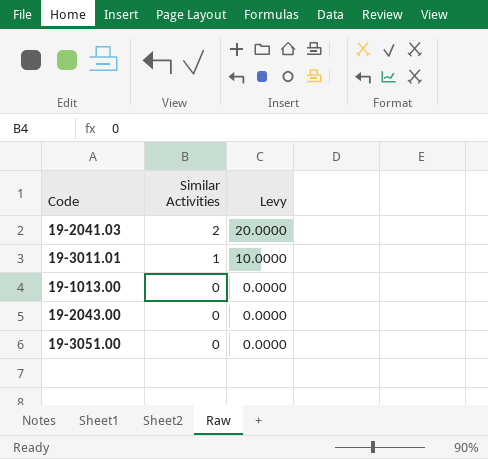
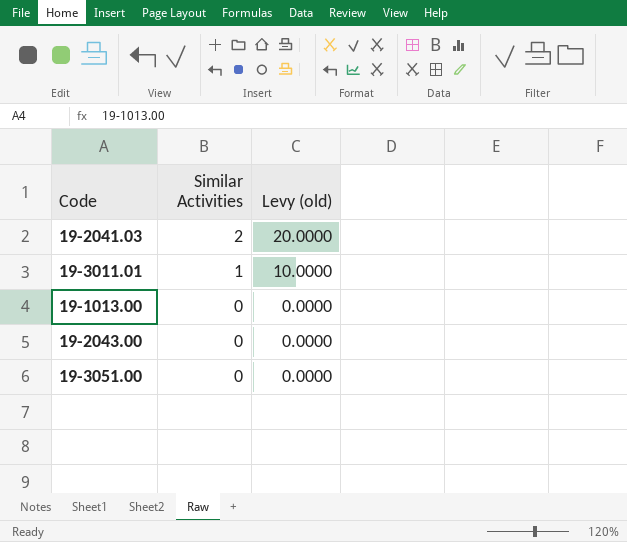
column name: Levy -> Levy (old)

